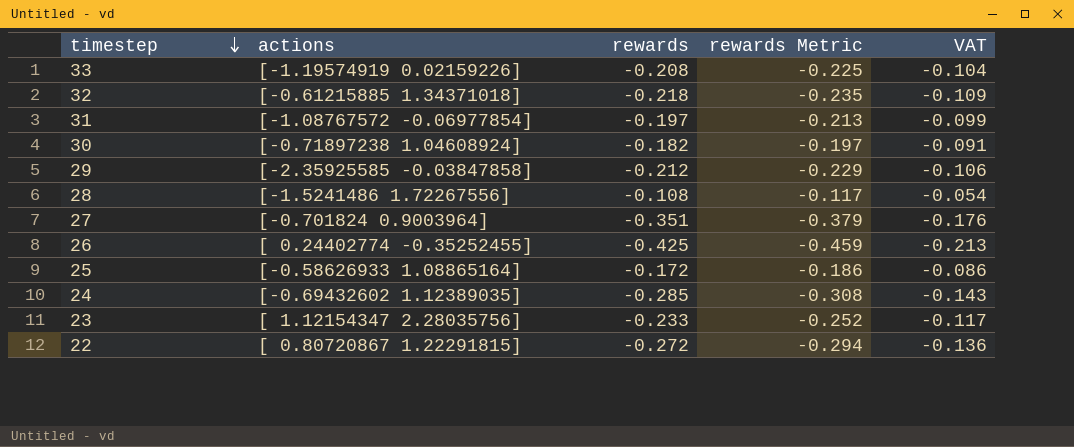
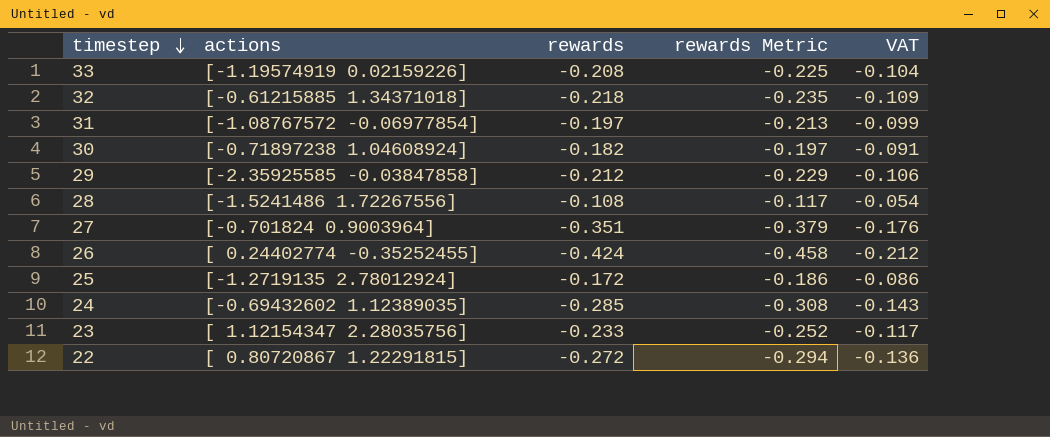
26 | rewards: -0.425 -> -0.424
26 | rewards Metric: -0.459 -> -0.458
26 | VAT: -0.213 -> -0.212
25 | actions: [-0.58626933 1.08865164] -> [-1.2719135 2.78012924]

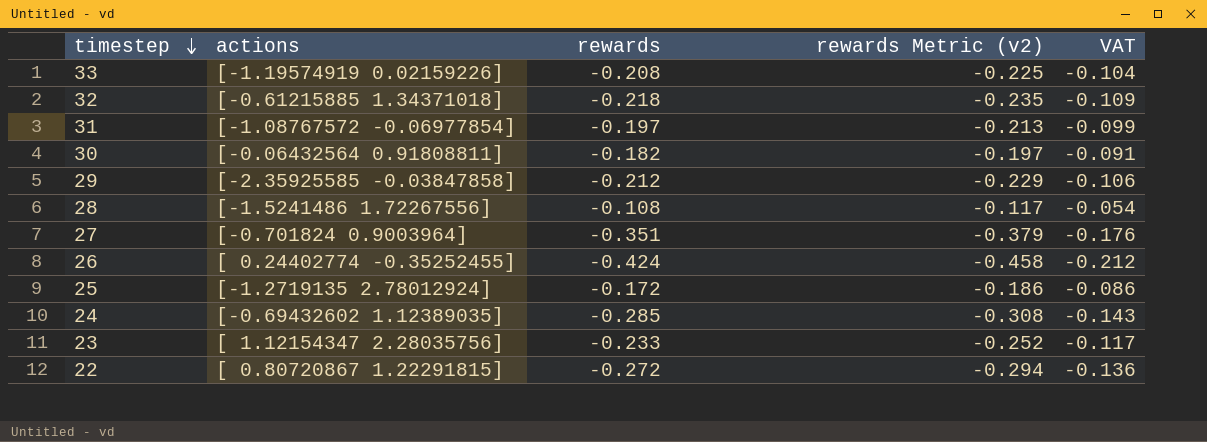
column name: rewards Metric -> rewards Metric (v2)
30 | actions: [-0.71897238 1.04608924] -> [-0.06432564 0.91808811]

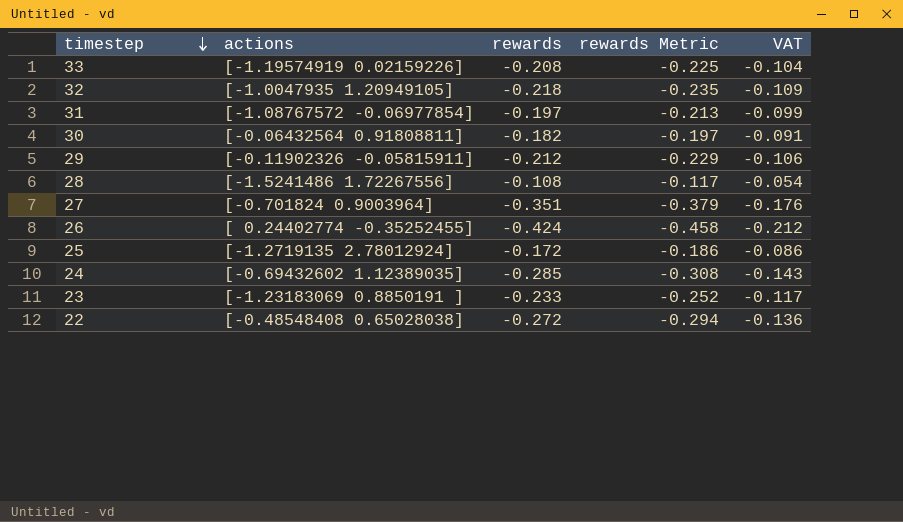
column name: rewards Metric (v2) -> rewards Metric
32 | actions: [-0.61215885 1.34371018] -> [-1.0047935 1.20949105]
29 | actions: [-2.35925585 -0.03847858] -> [-0.11902326 -0.05815911]
23 | actions: [ 1.12154347 2.28035756] -> [-1.23183069 0.8850191 ]
22 | actions: [ 0.80720867 1.22291815] -> [-0.48548408 0.65028038]

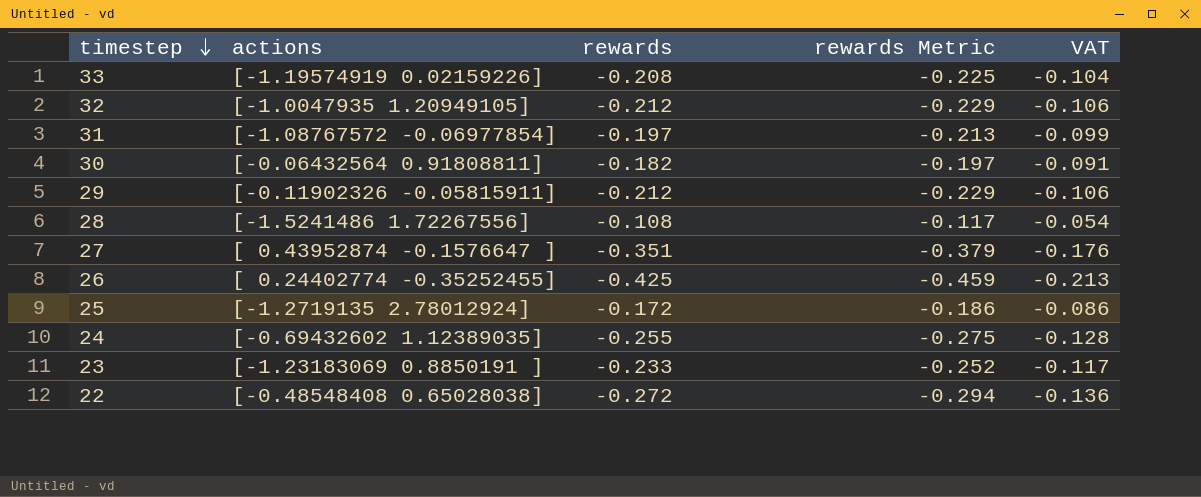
32 | rewards: -0.218 -> -0.212
32 | rewards Metric: -0.235 -> -0.229
32 | VAT: -0.109 -> -0.106
27 | actions: [-0.701824 0.9003964] -> [ 0.43952874 -0.1576647 ]
26 | rewards: -0.424 -> -0.425
26 | rewards Metric: -0.458 -> -0.459
26 | VAT: -0.212 -> -0.213
24 | rewards: -0.285 -> -0.255
24 | rewards Metric: -0.308 -> -0.275
24 | VAT: -0.143 -> -0.128

